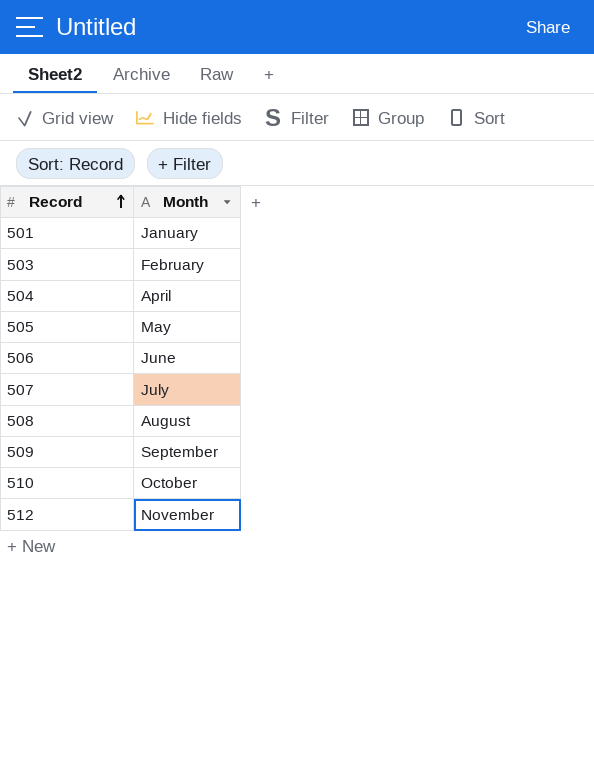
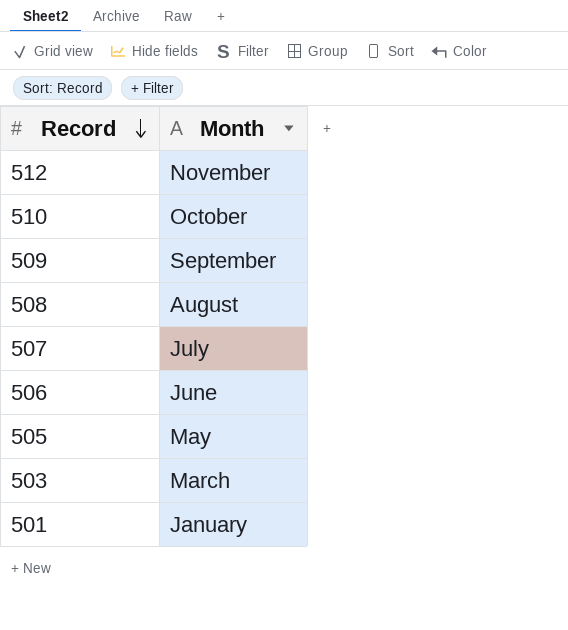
row order: Record ascending -> Record descending
row 504: April -> none
503 | Month: February -> March

